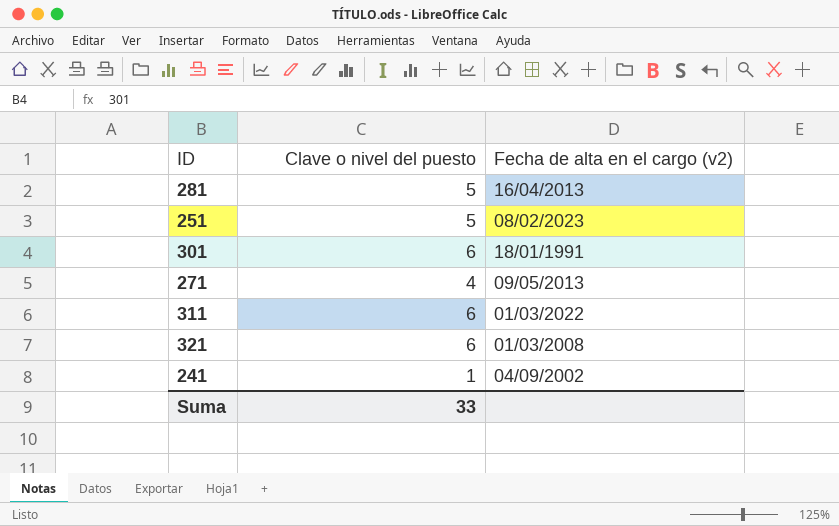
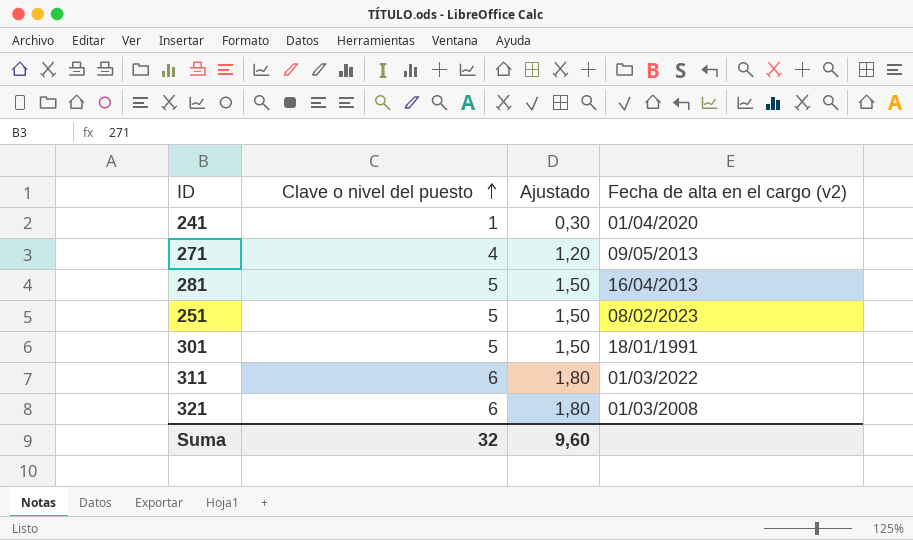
row order: none -> Clave o nivel del puesto ascending
column Ajustado | formula: none -> [Clave o nivel del puesto] * 0,3
241 | Fecha de alta en el cargo (v2): 04/09/2002 -> 01/04/2020
301 | Clave o nivel del puesto: 6 -> 5
Suma | Clave o nivel del puesto: 33 -> 32

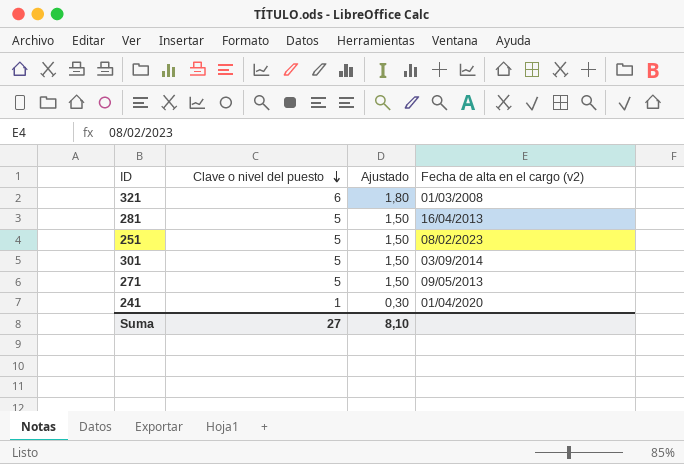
row order: Clave o nivel del puesto ascending -> Clave o nivel del puesto descending
row 311: 6 | 1,80 | 01/03/2022 -> none
301 | Fecha de alta en el cargo (v2): 18/01/1991 -> 03/09/2014
271 | Clave o nivel del puesto: 4 -> 5
271 | Ajustado: 1,20 -> 1,50
Suma | Clave o nivel del puesto: 32 -> 27
Suma | Ajustado: 9,60 -> 8,10

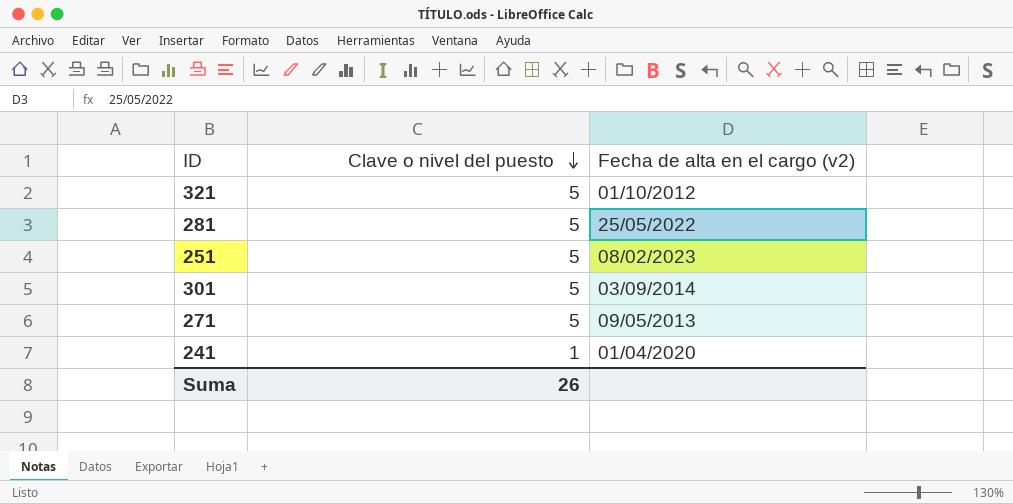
column Ajustado | formula: [Clave o nivel del puesto] * 0,3 -> none
321 | Clave o nivel del puesto: 6 -> 5
321 | Fecha de alta en el cargo (v2): 01/03/2008 -> 01/10/2012
281 | Fecha de alta en el cargo (v2): 16/04/2013 -> 25/05/2022
Suma | Clave o nivel del puesto: 27 -> 26

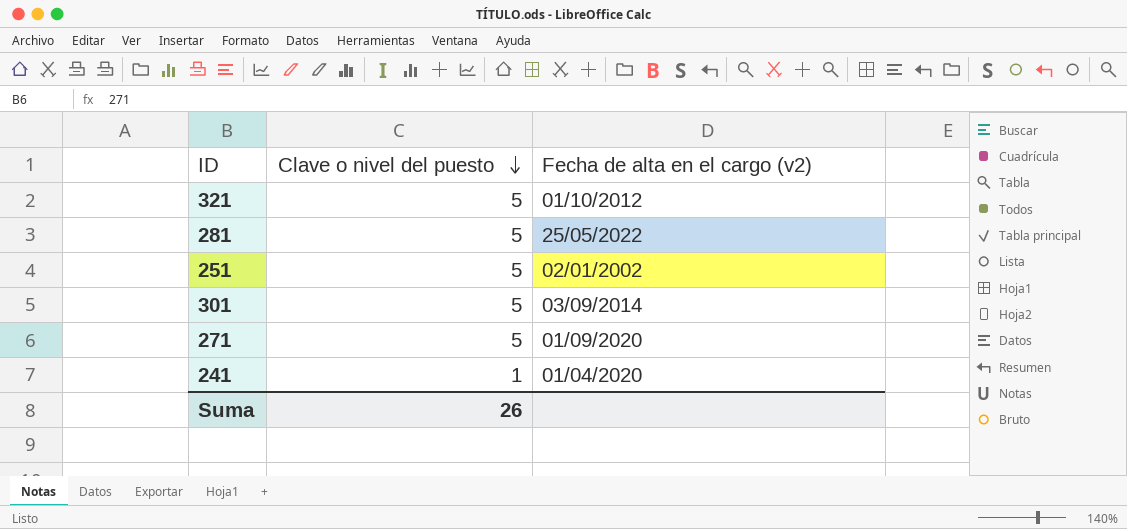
251 | Fecha de alta en el cargo (v2): 08/02/2023 -> 02/01/2002
271 | Fecha de alta en el cargo (v2): 09/05/2013 -> 01/09/2020

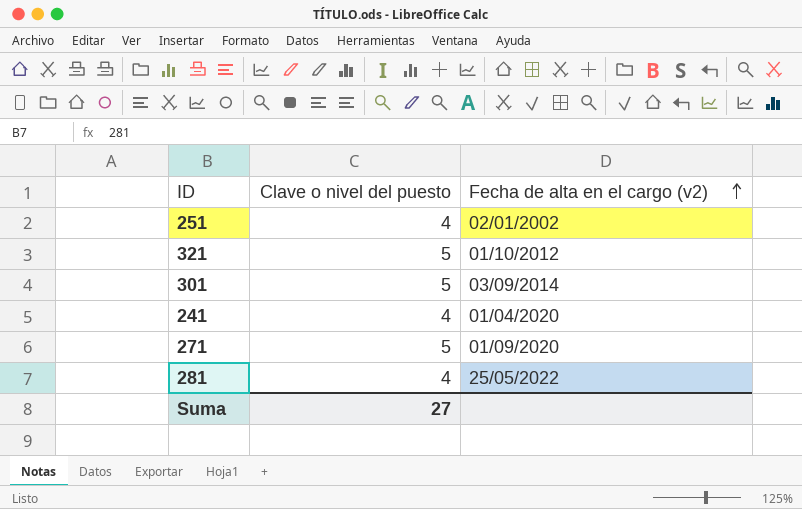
row order: Clave o nivel del puesto descending -> Fecha de alta en el cargo (v2) ascending
251 | Clave o nivel del puesto: 5 -> 4
241 | Clave o nivel del puesto: 1 -> 4
281 | Clave o nivel del puesto: 5 -> 4
Suma | Clave o nivel del puesto: 26 -> 27

